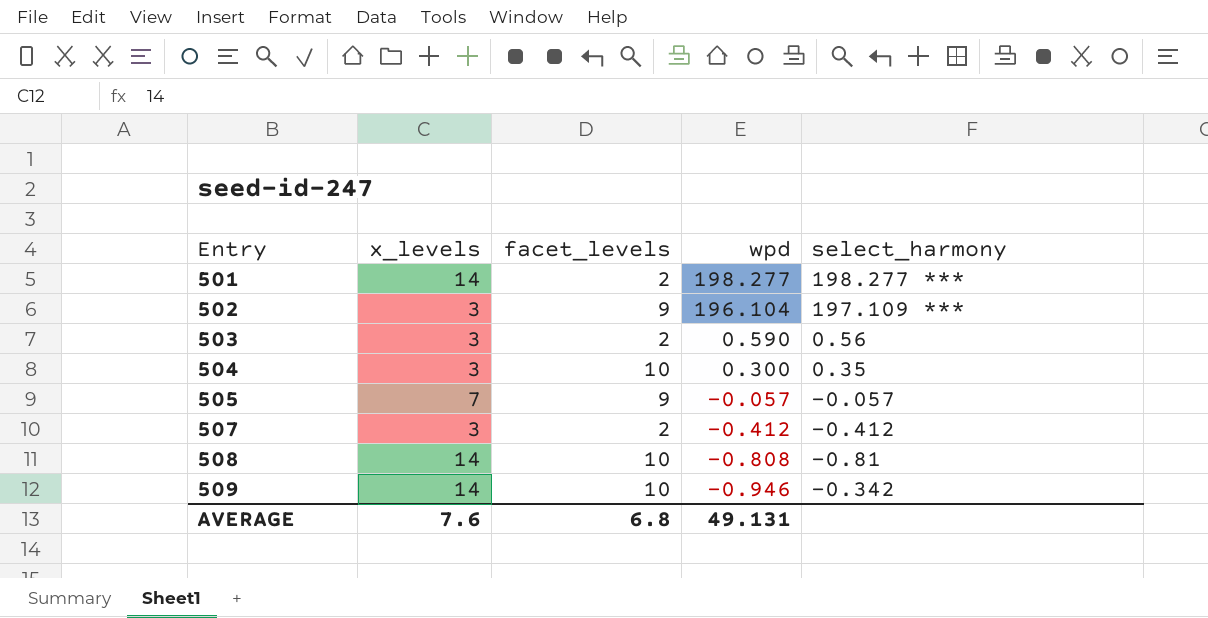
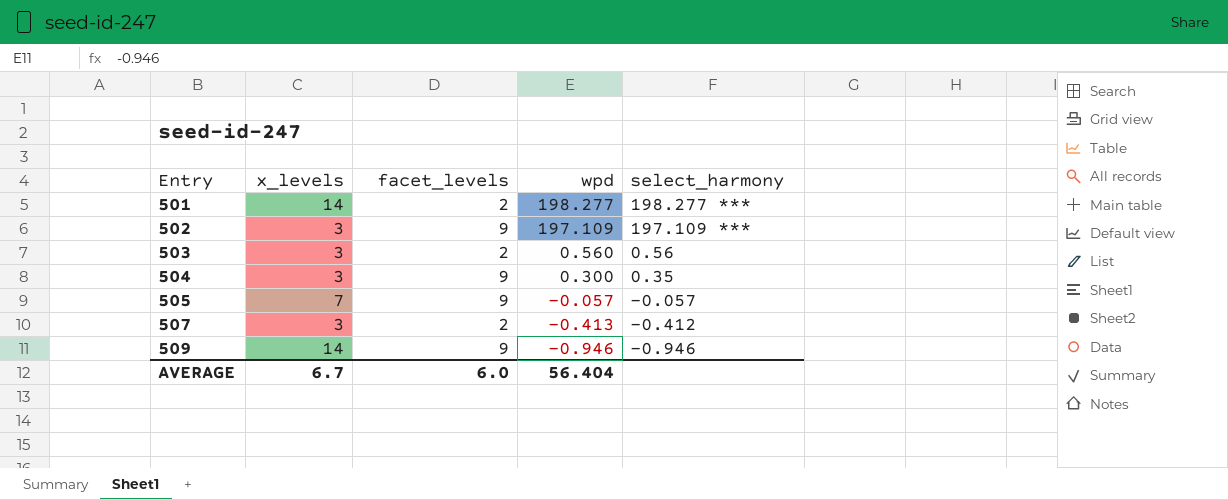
row 508: 14 | 10 | -0.808 | -0.81 -> none
502 | wpd: 196.104 -> 197.109
503 | wpd: 0.590 -> 0.560
504 | facet_levels: 10 -> 9
507 | wpd: -0.412 -> -0.413
509 | facet_levels: 10 -> 9
509 | select_harmony: -0.342 -> -0.946
AVERAGE | x_levels: 7.6 -> 6.7
AVERAGE | facet_levels: 6.8 -> 6.0
AVERAGE | wpd: 49.131 -> 56.404

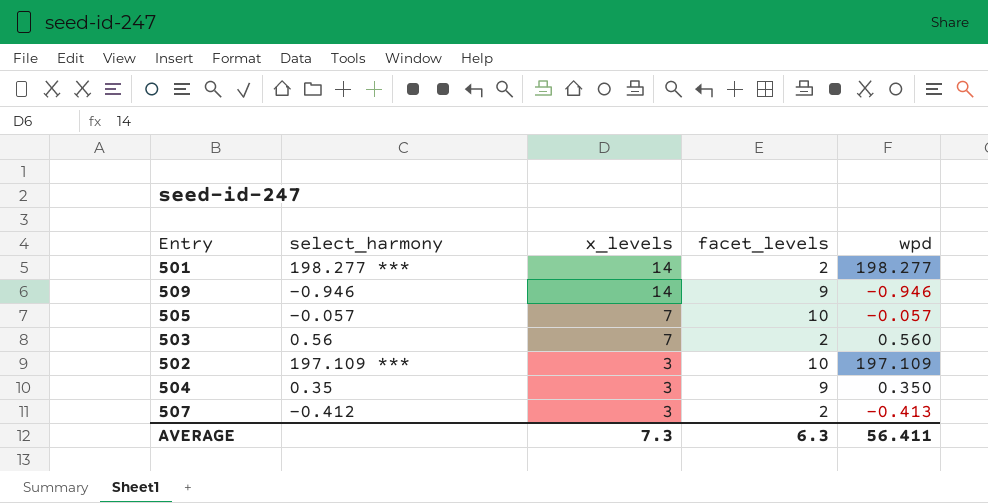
row order: Entry ascending -> x_levels descending
column select_harmony | position: 5 -> 2
505 | facet_levels: 9 -> 10
503 | x_levels: 3 -> 7
502 | facet_levels: 9 -> 10
504 | wpd: 0.300 -> 0.350
AVERAGE | x_levels: 6.7 -> 7.3
AVERAGE | facet_levels: 6.0 -> 6.3
AVERAGE | wpd: 56.404 -> 56.411

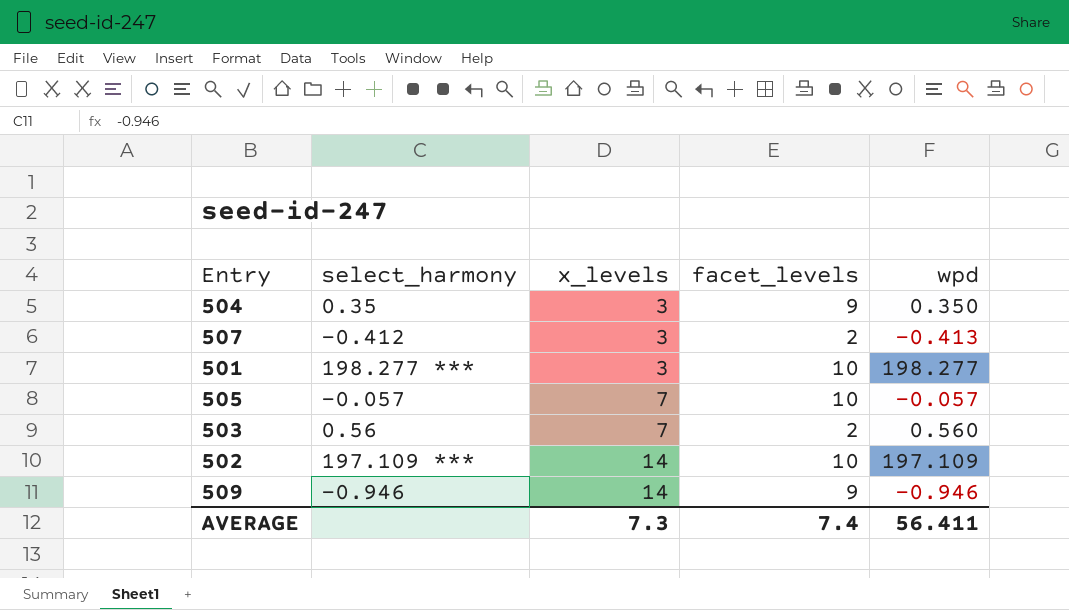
row order: x_levels descending -> x_levels ascending
501 | x_levels: 14 -> 3
501 | facet_levels: 2 -> 10
502 | x_levels: 3 -> 14
AVERAGE | facet_levels: 6.3 -> 7.4

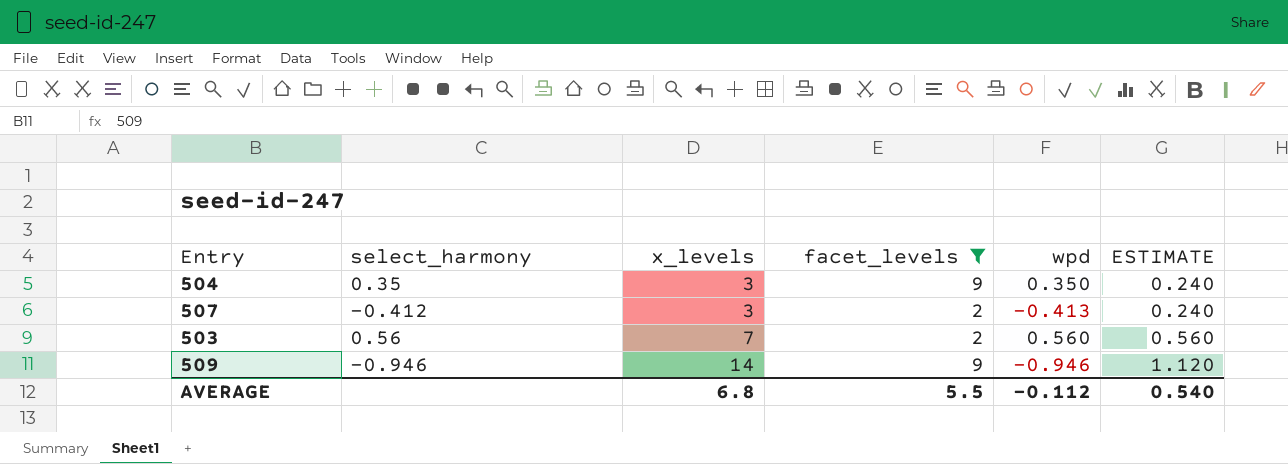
filter: none -> facet_levels != 10
column ESTIMATE | formula: none -> [x_levels] * 0.08
AVERAGE | x_levels: 7.3 -> 6.8
AVERAGE | facet_levels: 7.4 -> 5.5
AVERAGE | wpd: 56.411 -> -0.112

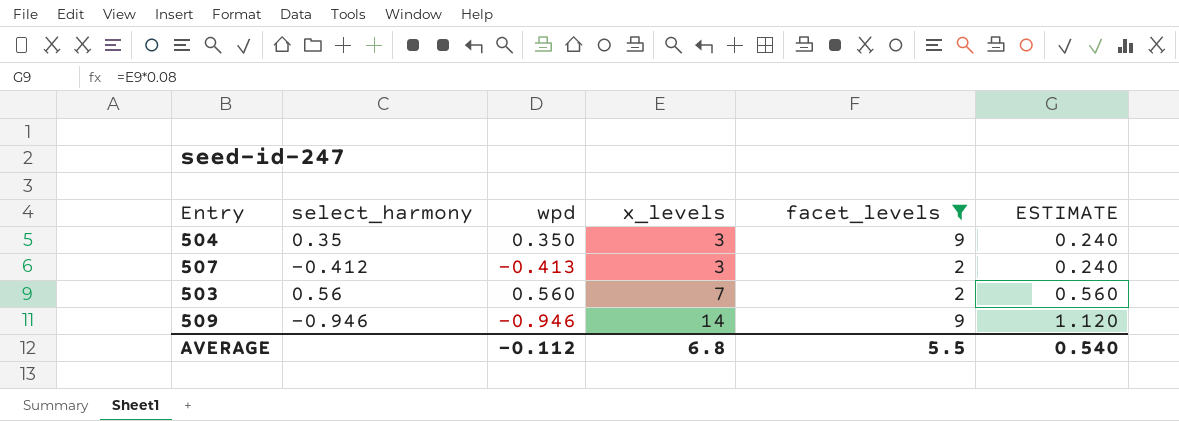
column wpd | position: 5 -> 3

